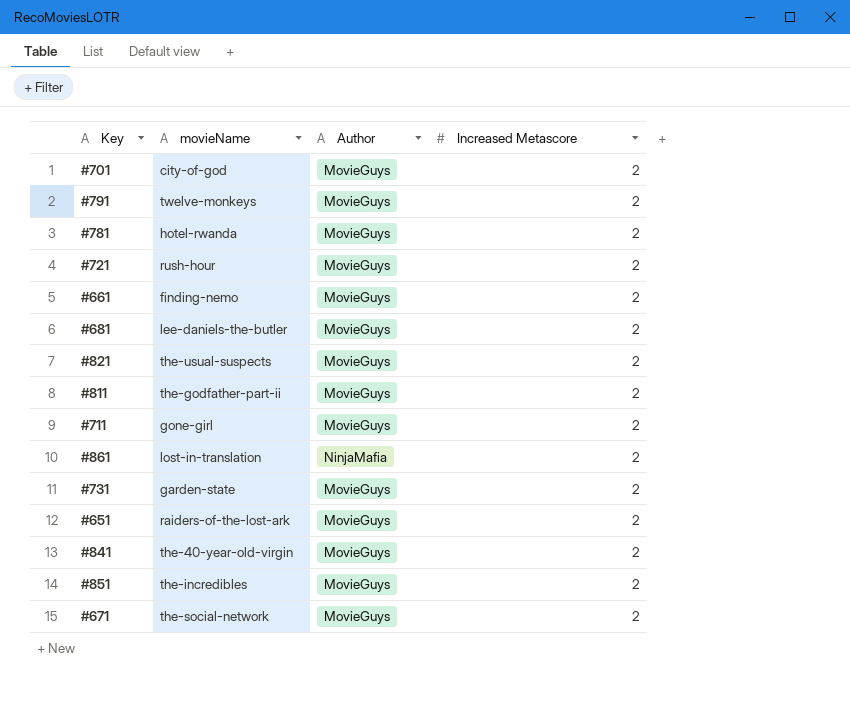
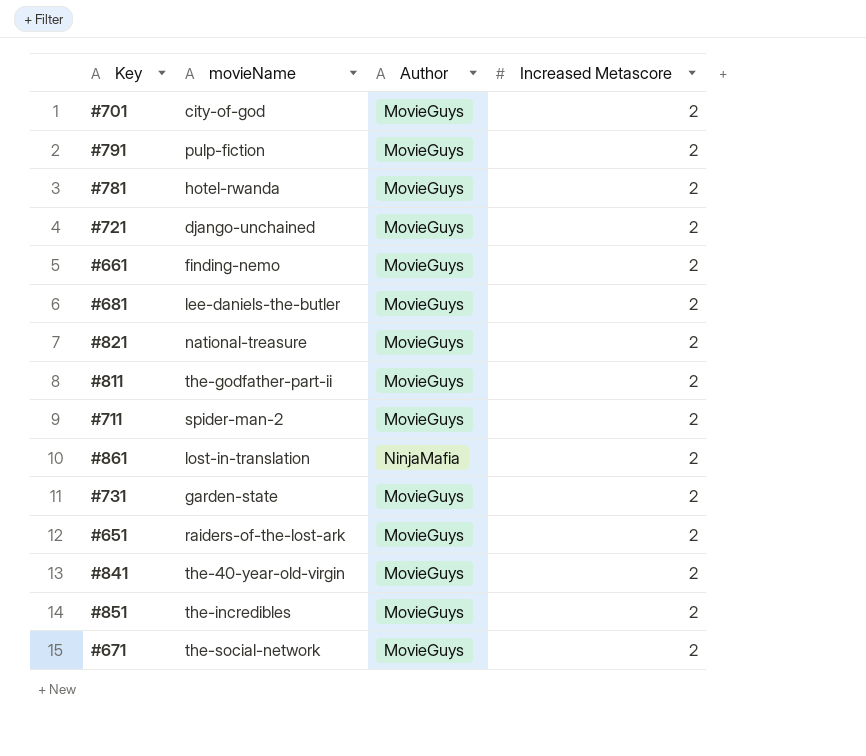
#791 | movieName: twelve-monkeys -> pulp-fiction
#721 | movieName: rush-hour -> django-unchained
#821 | movieName: the-usual-suspects -> national-treasure
#711 | movieName: gone-girl -> spider-man-2

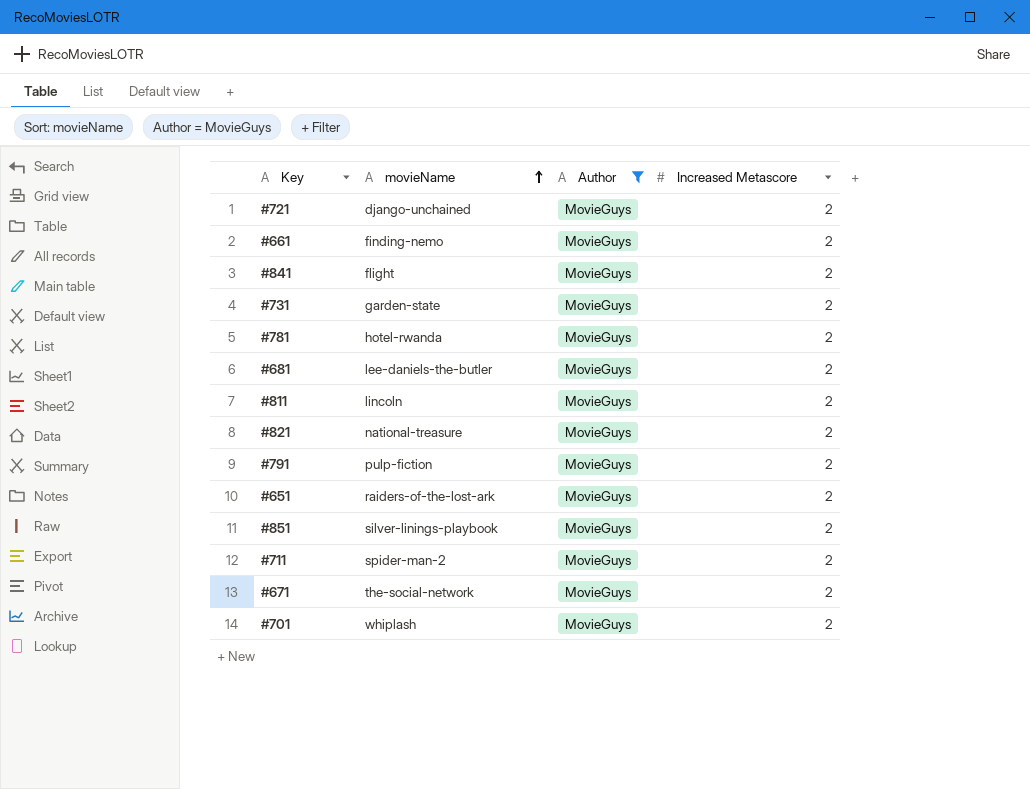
filter: none -> Author = MovieGuys
row order: none -> movieName ascending
#841 | movieName: the-40-year-old-virgin -> flight
#811 | movieName: the-godfather-part-ii -> lincoln
#851 | movieName: the-incredibles -> silver-linings-playbook
#701 | movieName: city-of-god -> whiplash

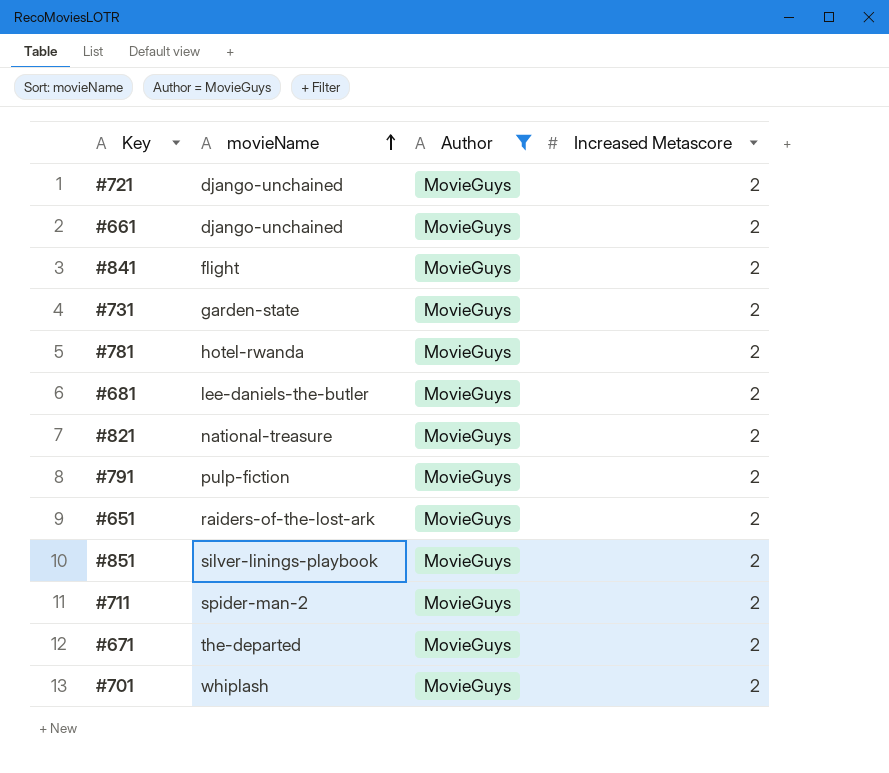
row #811: lincoln | MovieGuys | 2 -> none
#661 | movieName: finding-nemo -> django-unchained
#671 | movieName: the-social-network -> the-departed

